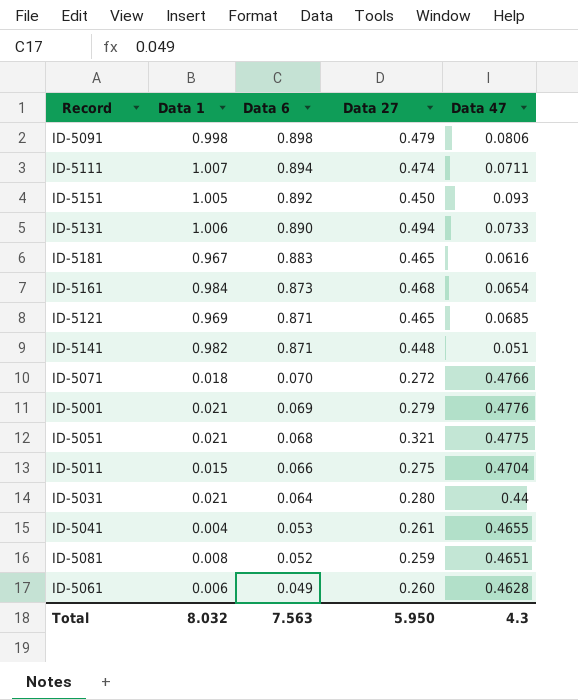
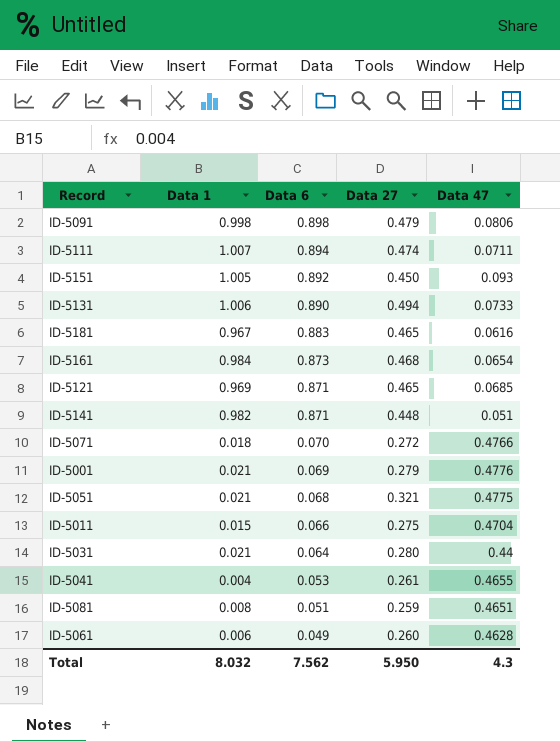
ID-5081 | Data 6: 0.052 -> 0.051
Total | Data 6: 7.563 -> 7.562

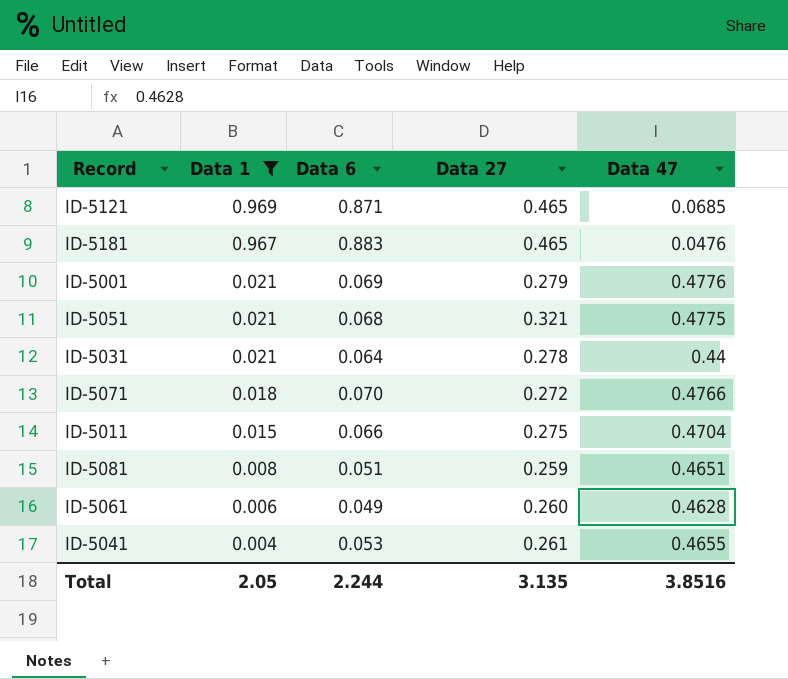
filter: none -> Data 1 <= 0.969
row order: Data 6 descending -> Data 1 descending
ID-5181 | Data 47: 0.0616 -> 0.0476
ID-5031 | Data 27: 0.280 -> 0.278
Total | Data 1: 8.032 -> 2.05
Total | Data 6: 7.562 -> 2.244
Total | Data 27: 5.950 -> 3.135
Total | Data 47: 4.3 -> 3.8516

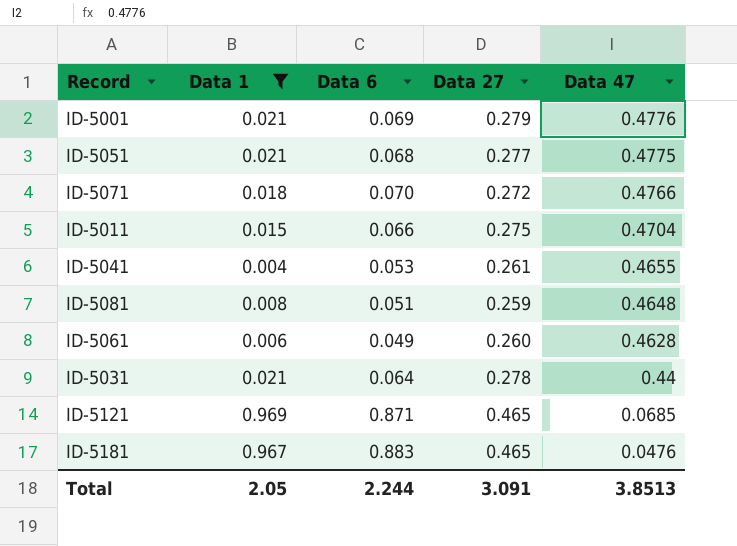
row order: Data 1 descending -> Data 47 descending
ID-5051 | Data 27: 0.321 -> 0.277
ID-5081 | Data 47: 0.4651 -> 0.4648
Total | Data 27: 3.135 -> 3.091
Total | Data 47: 3.8516 -> 3.8513

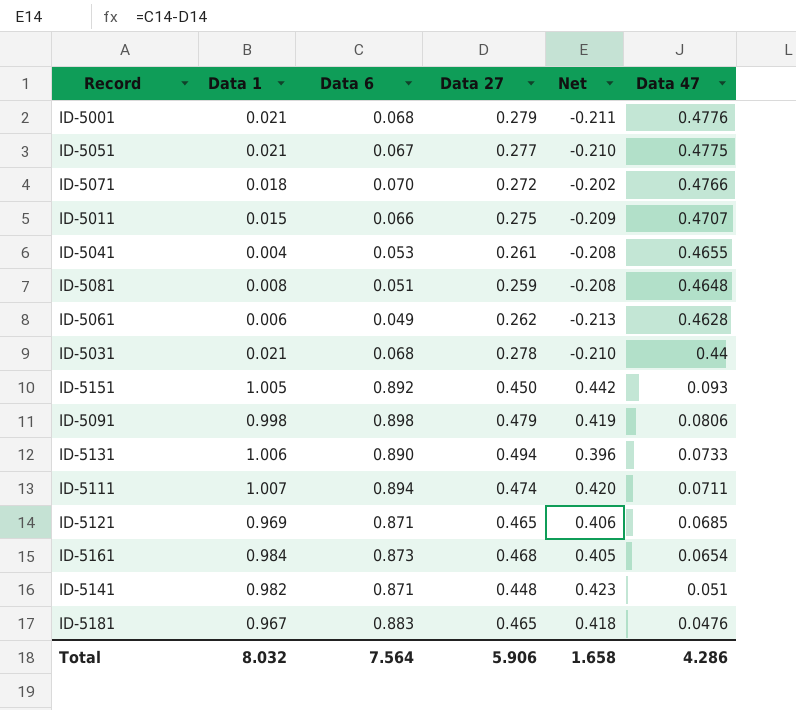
filter: Data 1 <= 0.969 -> none
column Net | formula: none -> [Data 6] - [Data 27]
ID-5001 | Data 6: 0.069 -> 0.068
ID-5051 | Data 6: 0.068 -> 0.067
ID-5011 | Data 47: 0.4704 -> 0.4707
ID-5061 | Data 27: 0.260 -> 0.262
ID-5031 | Data 6: 0.064 -> 0.068
Total | Data 1: 2.05 -> 8.032
Total | Data 6: 2.244 -> 7.564
Total | Data 27: 3.091 -> 5.906
Total | Data 47: 3.8513 -> 4.286

